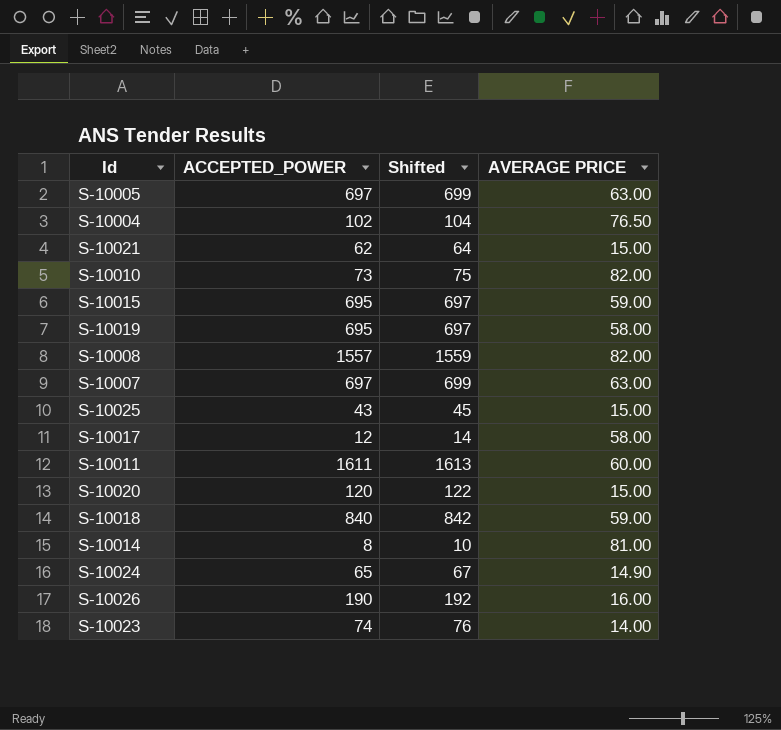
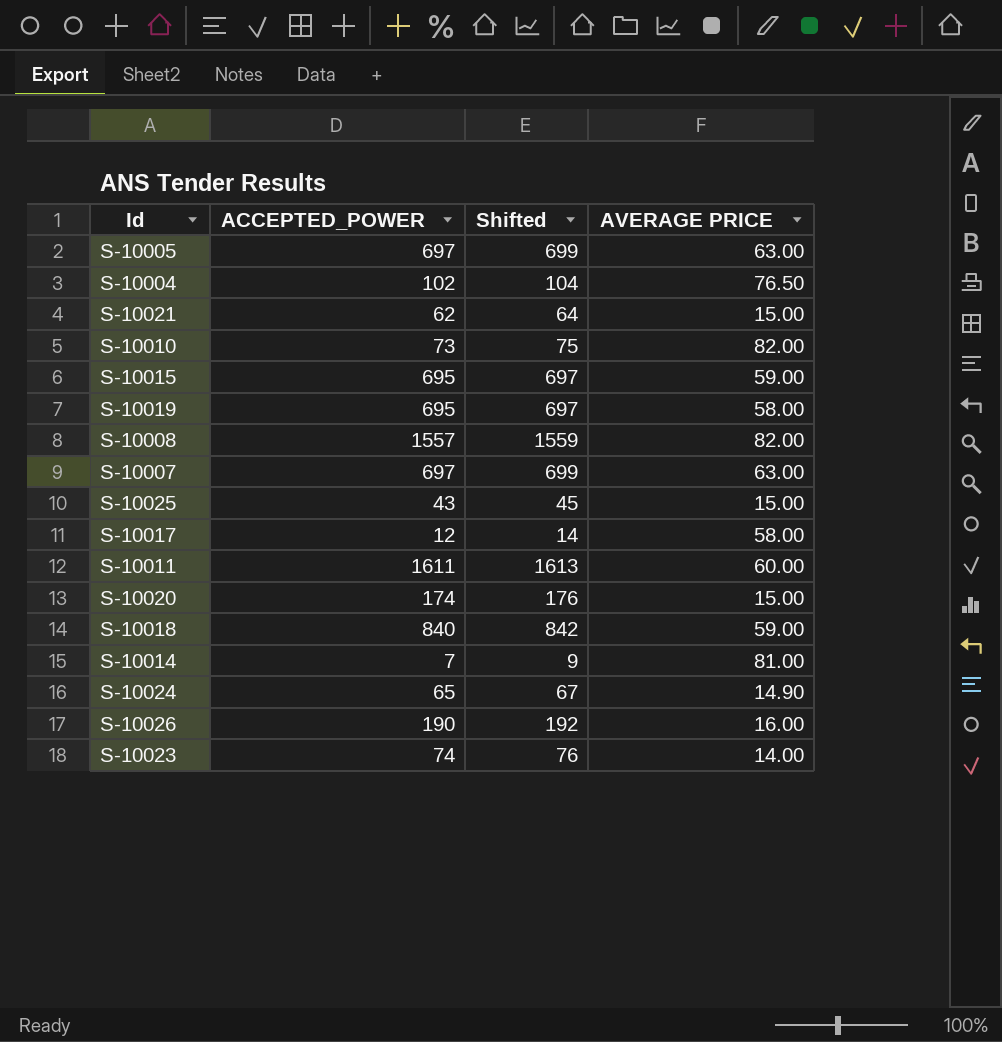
S-10020 | ACCEPTED_POWER: 120 -> 174
S-10020 | Shifted: 122 -> 176
S-10014 | ACCEPTED_POWER: 8 -> 7
S-10014 | Shifted: 10 -> 9

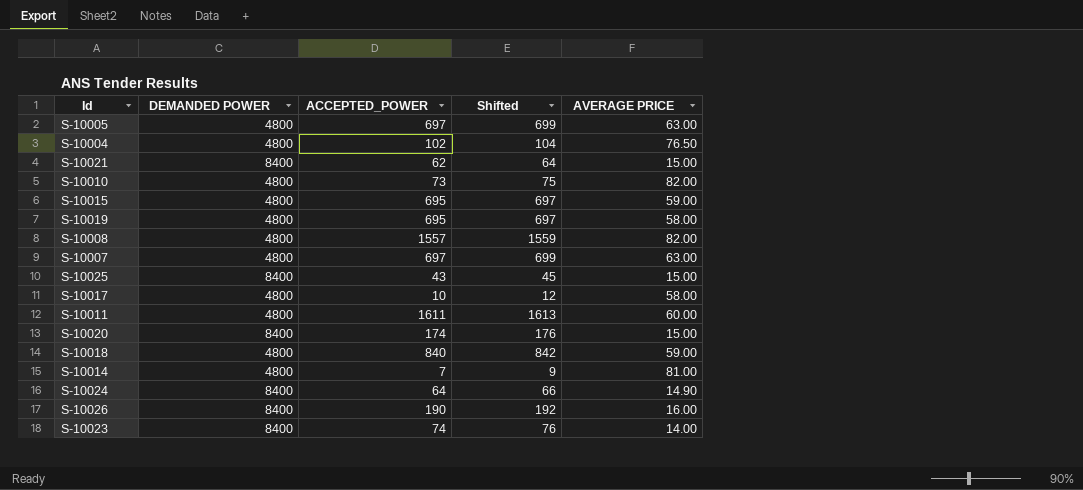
column DEMANDED POWER | position: none -> 2
S-10017 | ACCEPTED_POWER: 12 -> 10
S-10017 | Shifted: 14 -> 12
S-10024 | ACCEPTED_POWER: 65 -> 64
S-10024 | Shifted: 67 -> 66

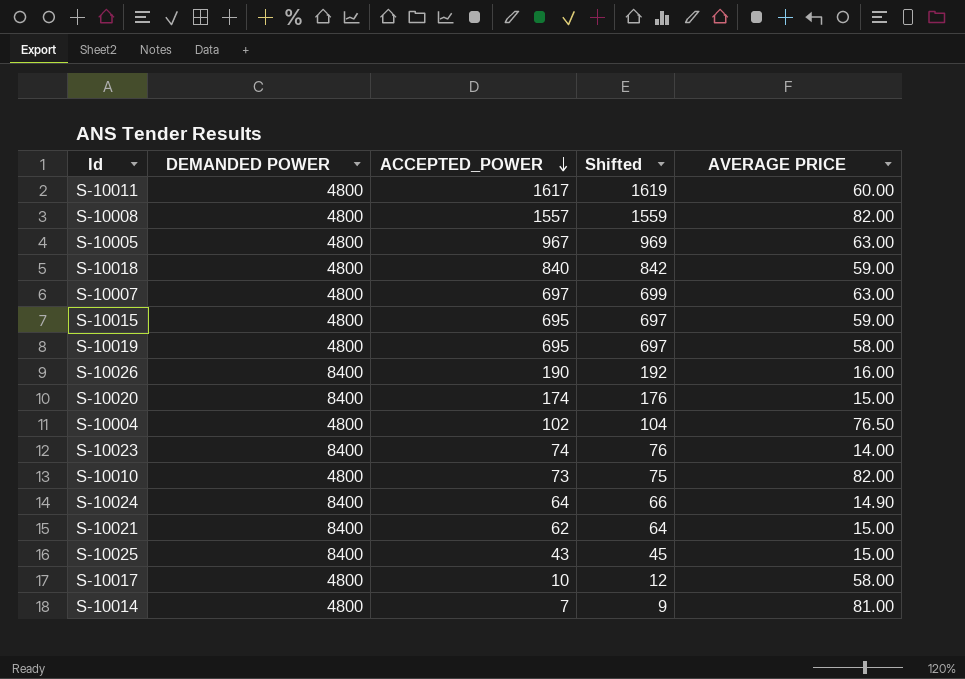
row order: none -> ACCEPTED_POWER descending
S-10011 | ACCEPTED_POWER: 1611 -> 1617
S-10011 | Shifted: 1613 -> 1619
S-10005 | ACCEPTED_POWER: 697 -> 967
S-10005 | Shifted: 699 -> 969

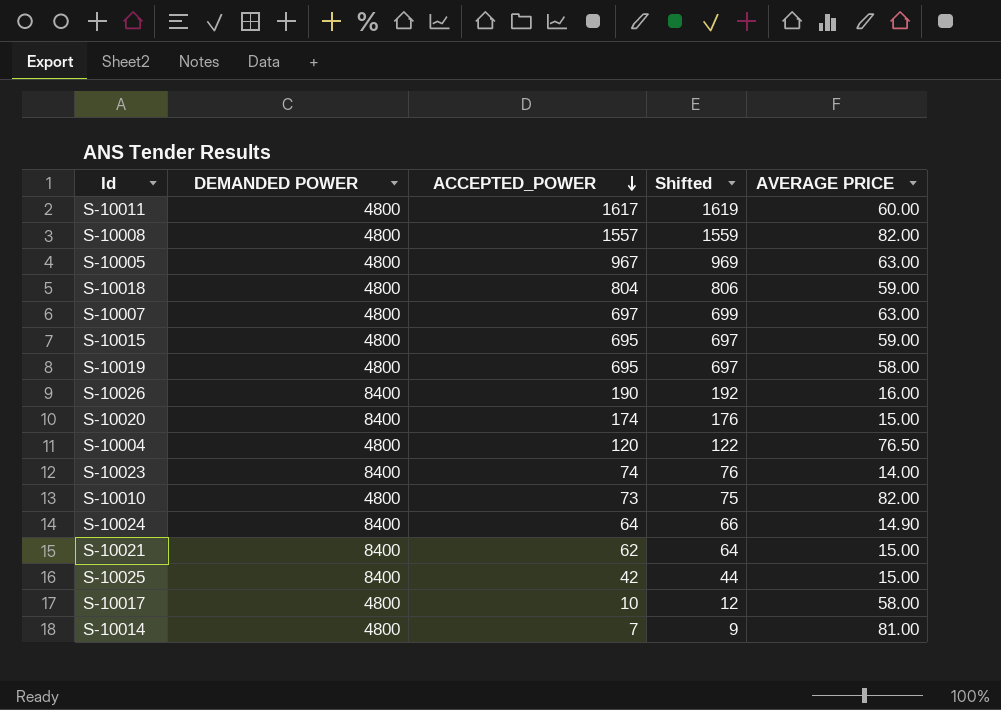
S-10018 | ACCEPTED_POWER: 840 -> 804
S-10018 | Shifted: 842 -> 806
S-10004 | ACCEPTED_POWER: 102 -> 120
S-10004 | Shifted: 104 -> 122
S-10025 | ACCEPTED_POWER: 43 -> 42
S-10025 | Shifted: 45 -> 44

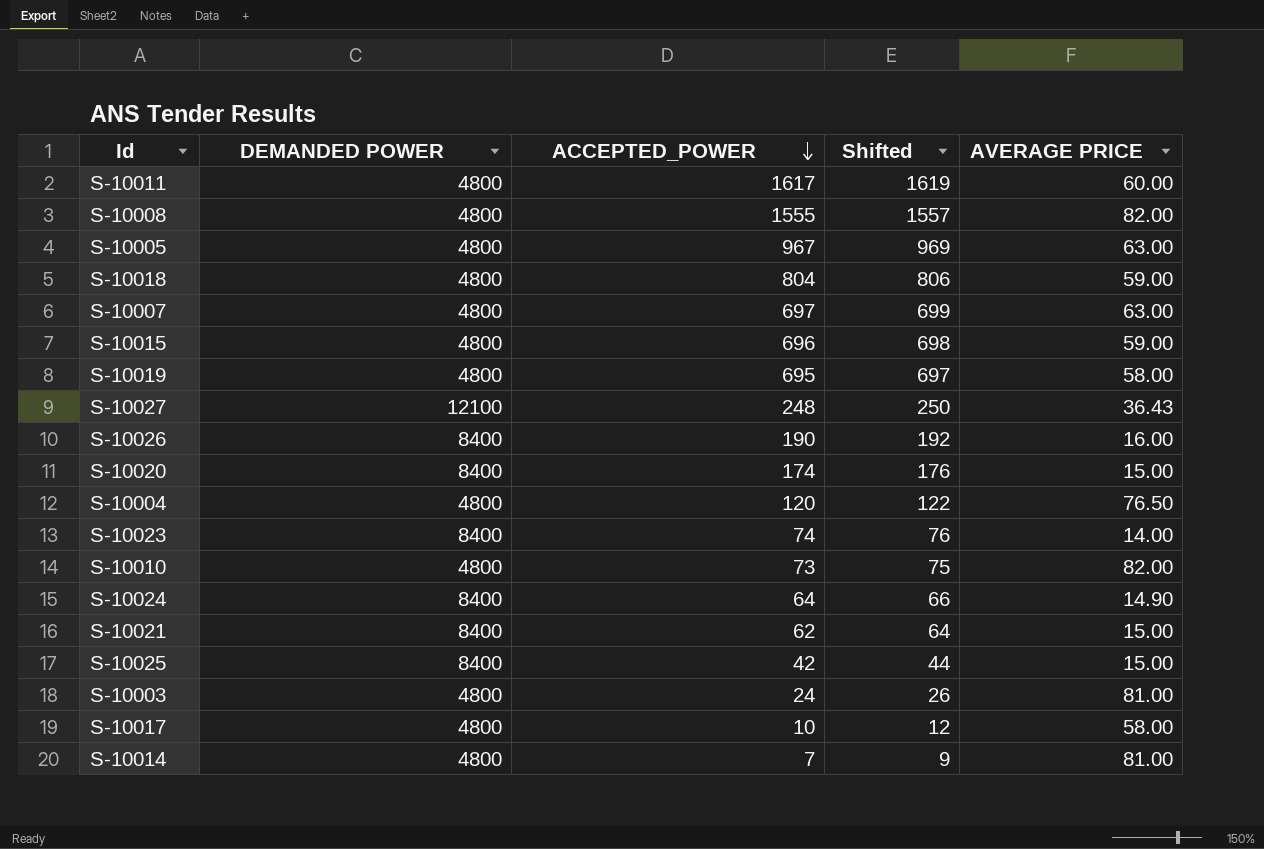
S-10008 | ACCEPTED_POWER: 1557 -> 1555
S-10008 | Shifted: 1559 -> 1557
S-10015 | ACCEPTED_POWER: 695 -> 696
S-10015 | Shifted: 697 -> 698
row S-10027: none -> 12100 | 248 | 250 | 36.43
row S-10003: none -> 4800 | 24 | 26 | 81.00

